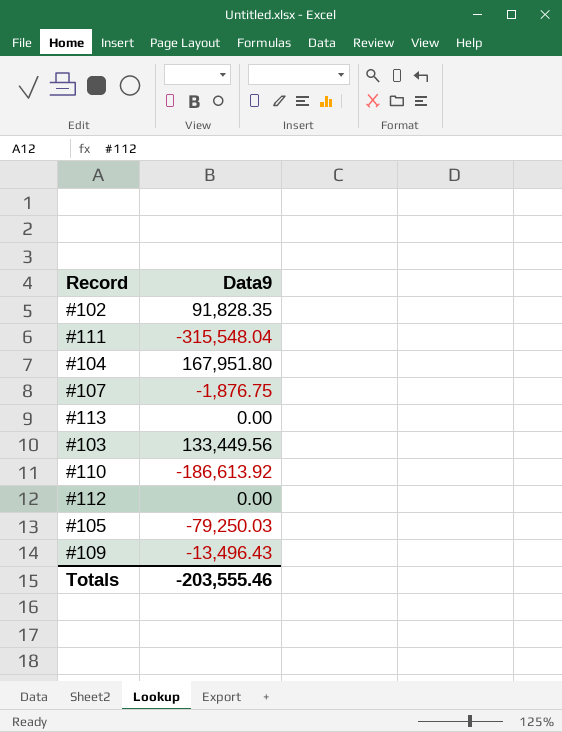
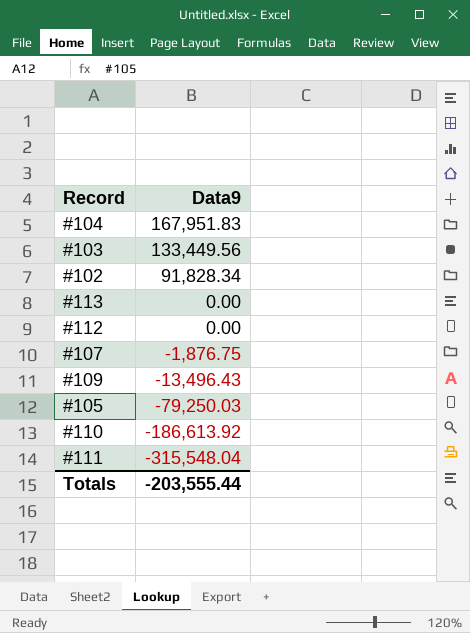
row order: none -> Data9 descending
#104 | Data9: 167,951.80 -> 167,951.83
#102 | Data9: 91,828.35 -> 91,828.34
Totals | Data9: -203,555.46 -> -203,555.44

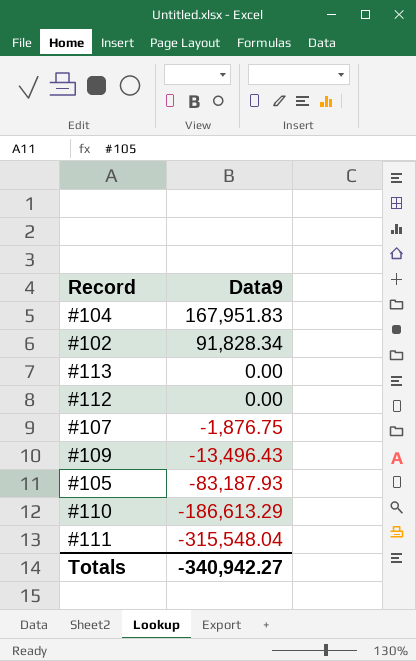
row #103: 133,449.56 -> none
#105 | Data9: -79,250.03 -> -83,187.93
#110 | Data9: -186,613.92 -> -186,613.29
Totals | Data9: -203,555.44 -> -340,942.27

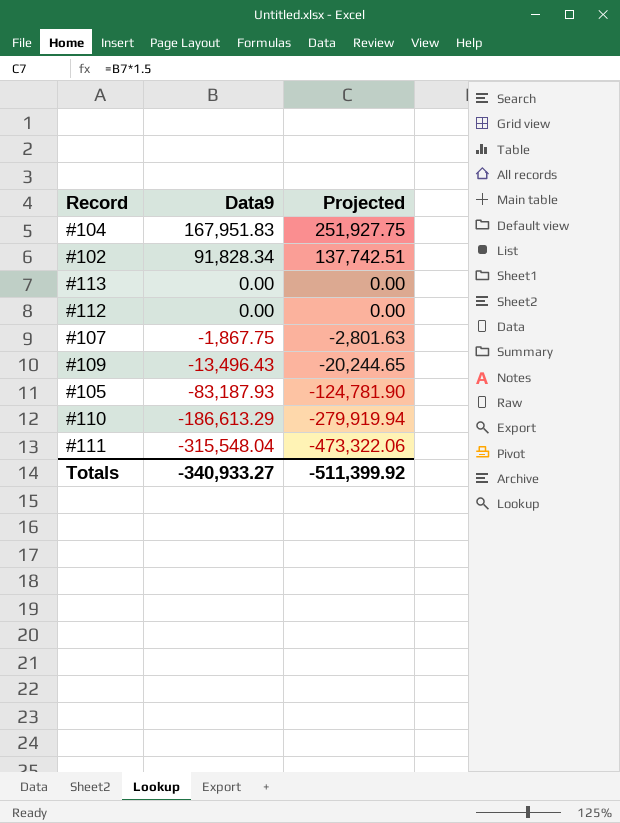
column Projected | formula: none -> [Data9] * 1.5
#107 | Data9: -1,876.75 -> -1,867.75
Totals | Data9: -340,942.27 -> -340,933.27

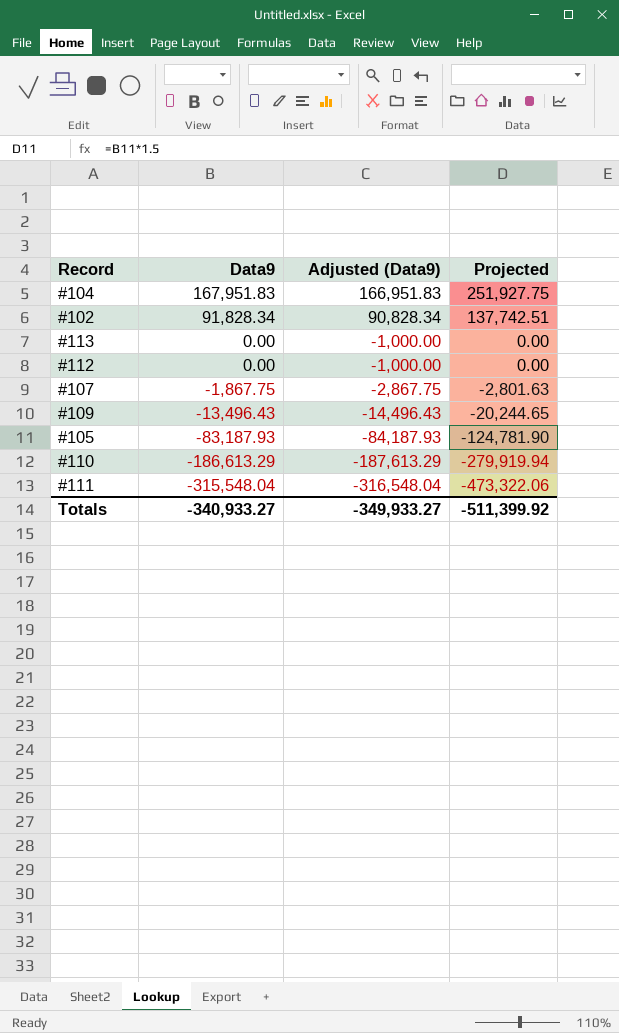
column Adjusted (Data9) | formula: none -> [Data9] - 1000

